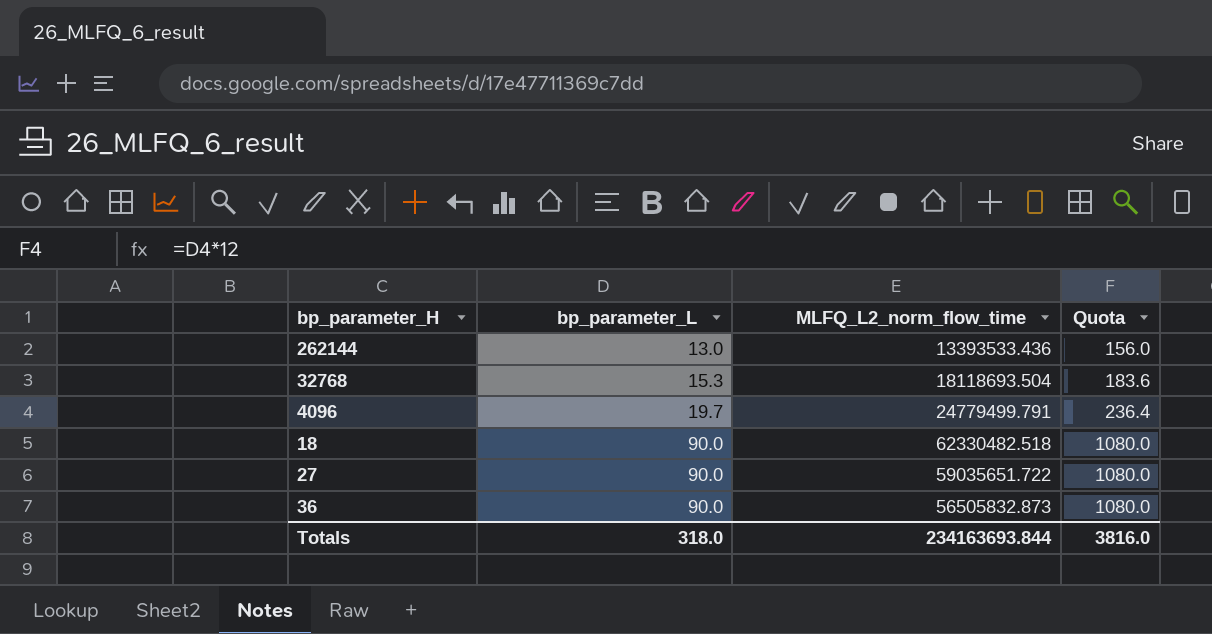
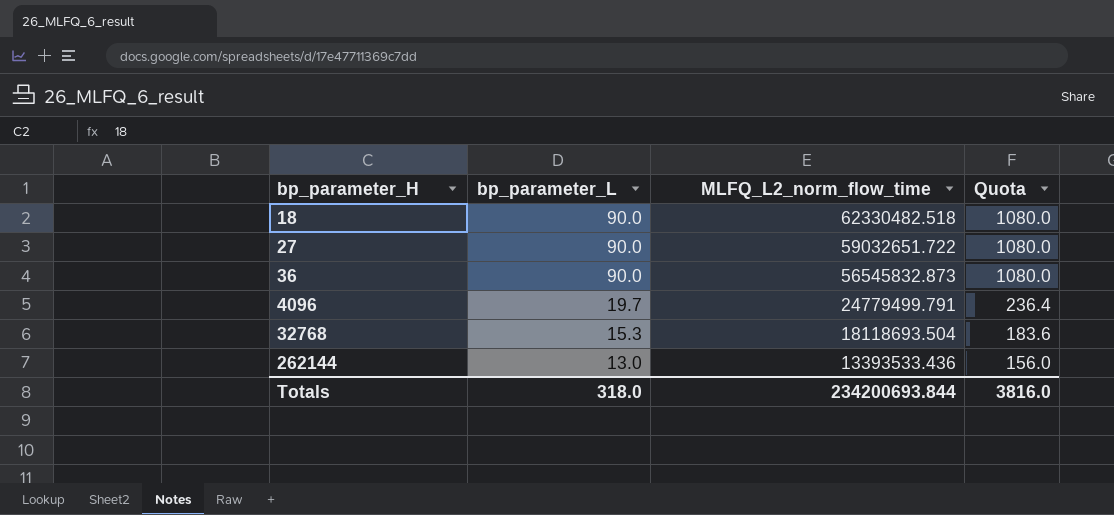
row order: bp_parameter_L ascending -> bp_parameter_H ascending
27 | MLFQ_L2_norm_flow_time: 59035651.722 -> 59032651.722
36 | MLFQ_L2_norm_flow_time: 56505832.873 -> 56545832.873
Totals | MLFQ_L2_norm_flow_time: 234163693.844 -> 234200693.844

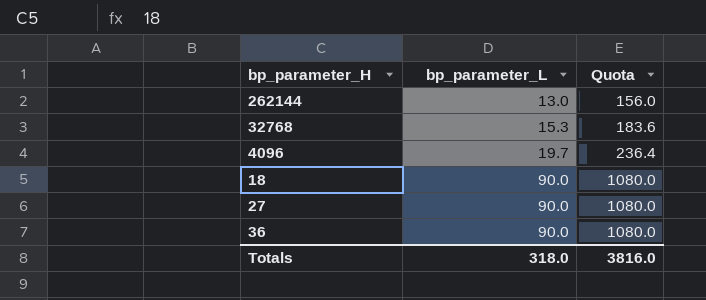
row order: bp_parameter_H ascending -> bp_parameter_L ascending
column MLFQ_L2_norm_flow_time | position: 3 -> none

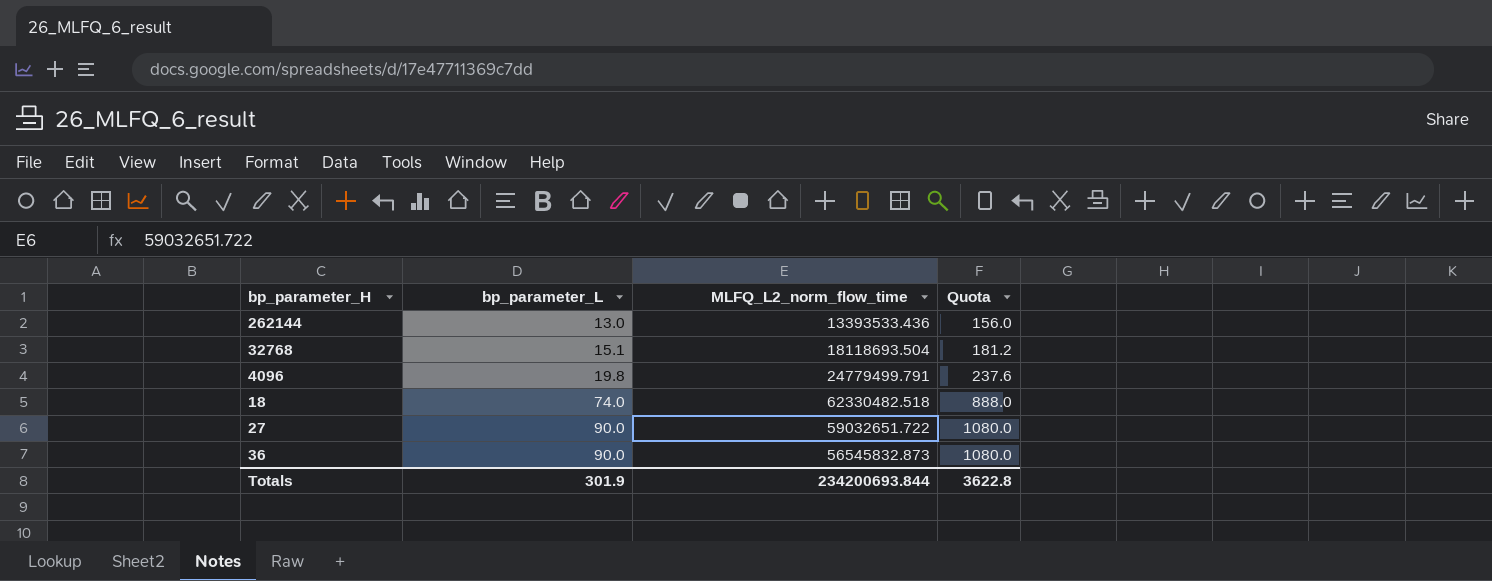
column MLFQ_L2_norm_flow_time | position: none -> 3
32768 | bp_parameter_L: 15.3 -> 15.1
32768 | Quota: 183.6 -> 181.2
4096 | bp_parameter_L: 19.7 -> 19.8
4096 | Quota: 236.4 -> 237.6
18 | bp_parameter_L: 90.0 -> 74.0
18 | Quota: 1080.0 -> 888.0
Totals | bp_parameter_L: 318.0 -> 301.9
Totals | Quota: 3816.0 -> 3622.8

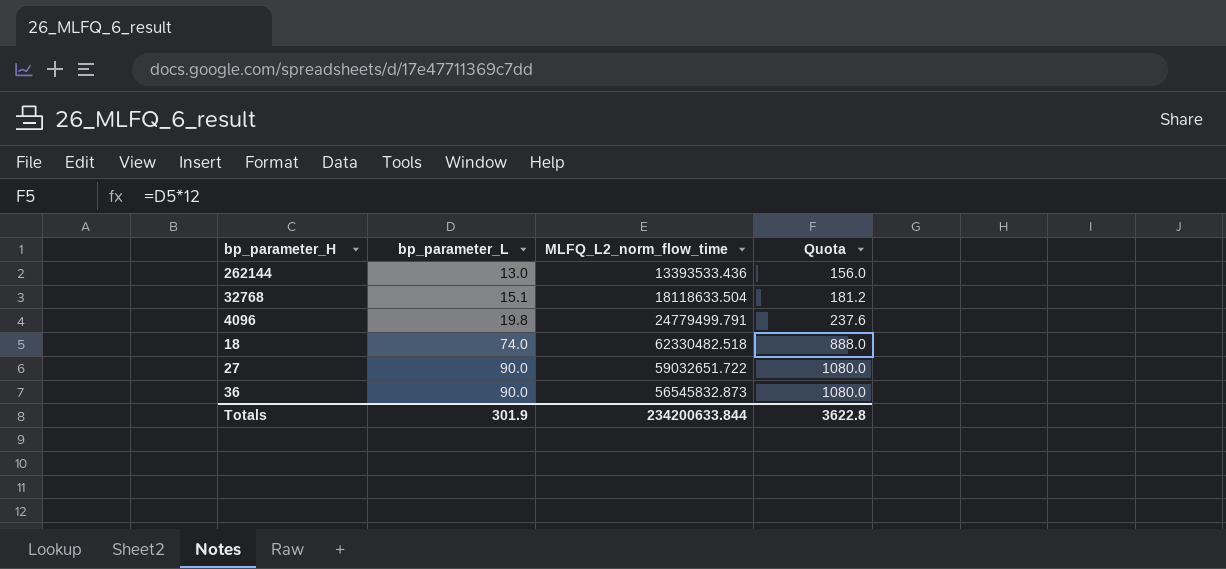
32768 | MLFQ_L2_norm_flow_time: 18118693.504 -> 18118633.504
Totals | MLFQ_L2_norm_flow_time: 234200693.844 -> 234200633.844

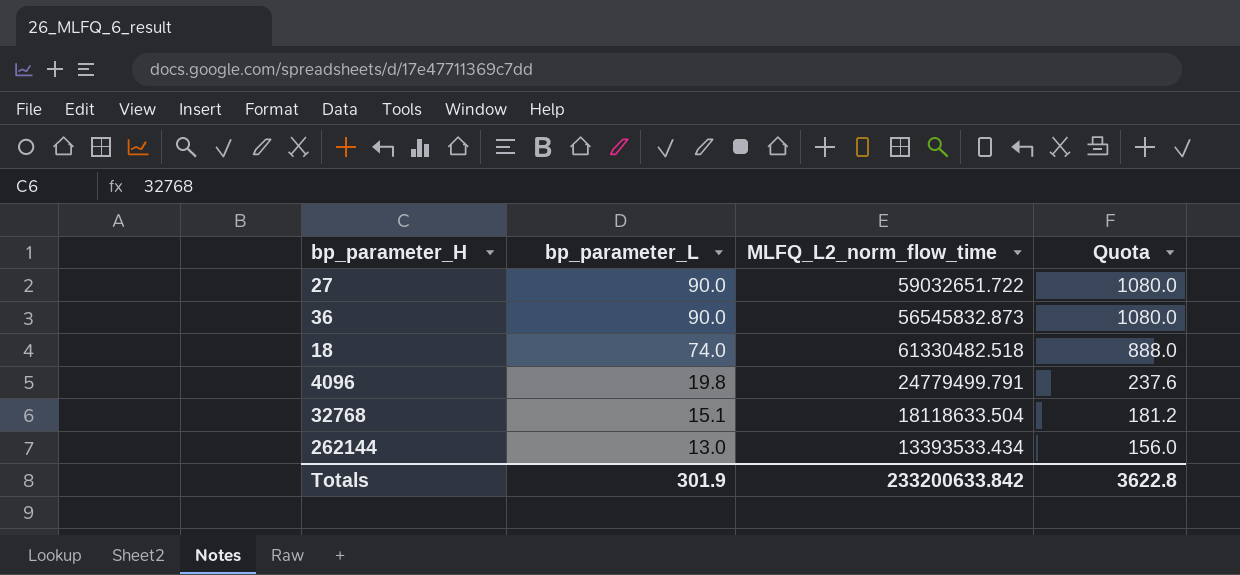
row order: bp_parameter_L ascending -> bp_parameter_L descending
18 | MLFQ_L2_norm_flow_time: 62330482.518 -> 61330482.518
262144 | MLFQ_L2_norm_flow_time: 13393533.436 -> 13393533.434
Totals | MLFQ_L2_norm_flow_time: 234200633.844 -> 233200633.842

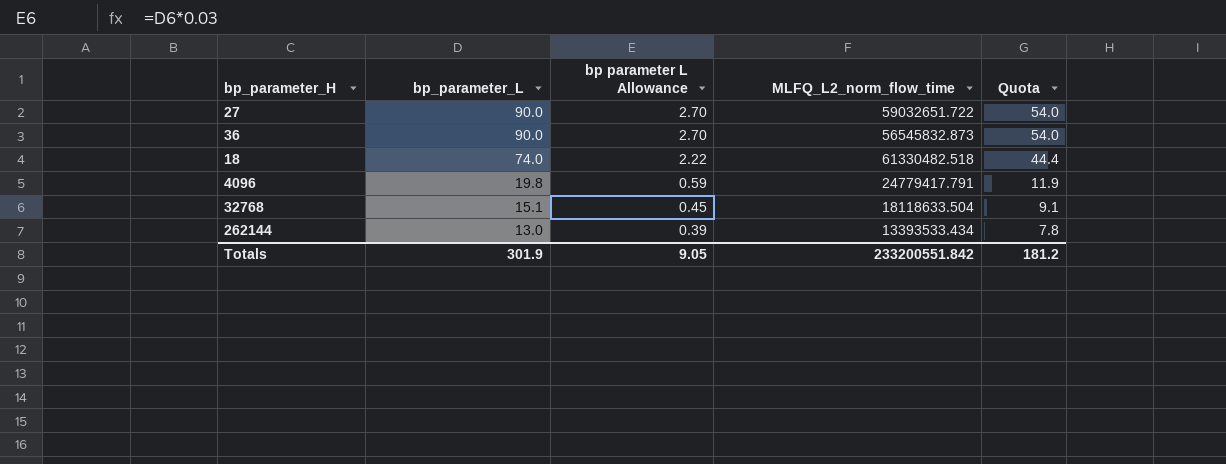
column bp parameter L Allowance | formula: none -> [bp_parameter_L] * 0.03
column Quota | formula: [bp_parameter_L] * 12 -> [bp_parameter_L] * 0.6
4096 | MLFQ_L2_norm_flow_time: 24779499.791 -> 24779417.791
Totals | MLFQ_L2_norm_flow_time: 233200633.842 -> 233200551.842
Totals | Quota: 3622.8 -> 181.2

